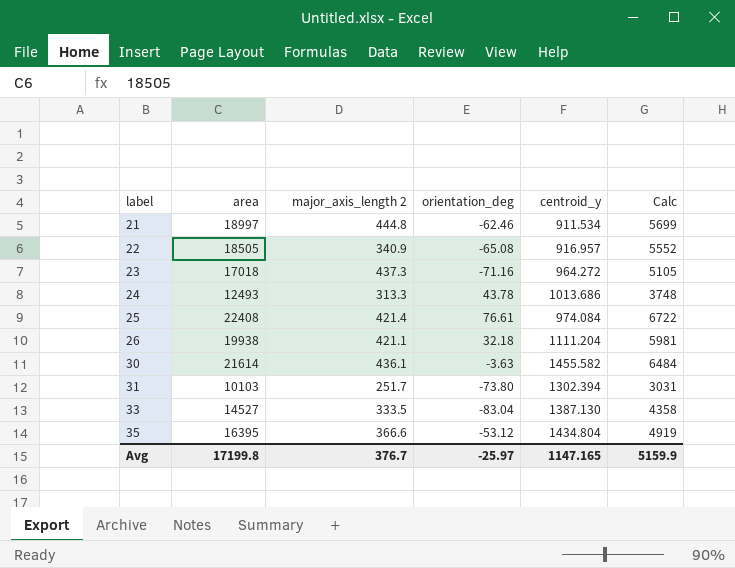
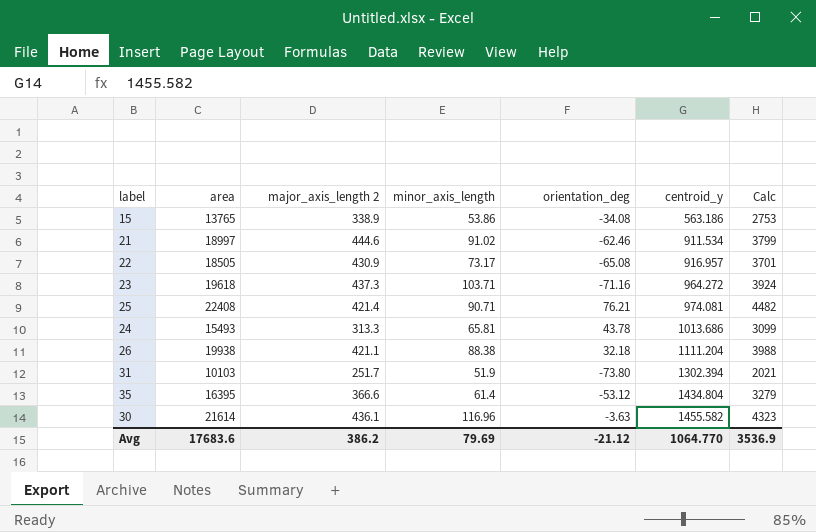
row order: label ascending -> centroid_y ascending
column minor_axis_length | position: none -> 4
column Calc | formula: [area] * 0.3 -> [area] * 0.2
row 33: 14527 | 333.5 | -83.04 | 1387.130 | 4358 -> none
row 15: none -> 13765 | 338.9 | 53.86 | -34.08 | 563.186 | 2753
21 | major_axis_length 2: 444.8 -> 444.6
22 | major_axis_length 2: 340.9 -> 430.9
23 | area: 17018 -> 19618
25 | orientation_deg: 76.61 -> 76.21
25 | centroid_y: 974.084 -> 974.081
24 | area: 12493 -> 15493
Avg | area: 17199.8 -> 17683.6
Avg | major_axis_length 2: 376.7 -> 386.2
Avg | orientation_deg: -25.97 -> -21.12
Avg | centroid_y: 1147.165 -> 1064.770
Avg | Calc: 5159.9 -> 3536.9

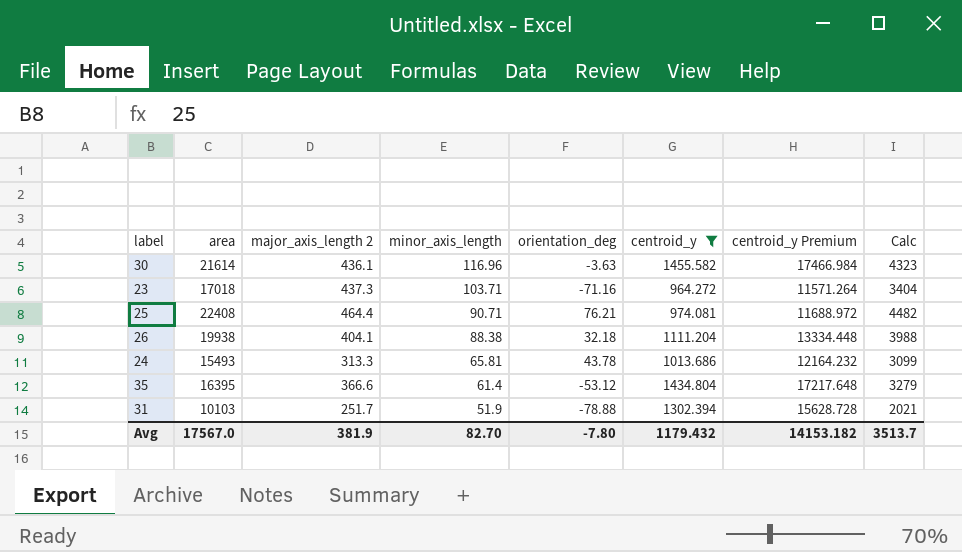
filter: none -> centroid_y >= 964.272
row order: centroid_y ascending -> minor_axis_length descending
column centroid_y Premium | formula: none -> [centroid_y] * 12
23 | area: 19618 -> 17018
23 | Calc: 3924 -> 3404
25 | major_axis_length 2: 421.4 -> 464.4
26 | major_axis_length 2: 421.1 -> 404.1
31 | orientation_deg: -73.80 -> -78.88
Avg | area: 17683.6 -> 17567.0
Avg | major_axis_length 2: 386.2 -> 381.9
Avg | minor_axis_length: 79.69 -> 82.70
Avg | orientation_deg: -21.12 -> -7.80
Avg | centroid_y: 1064.770 -> 1179.432
Avg | Calc: 3536.9 -> 3513.7

